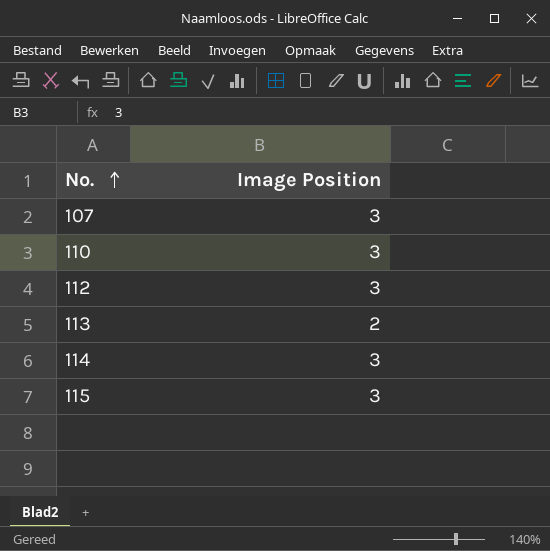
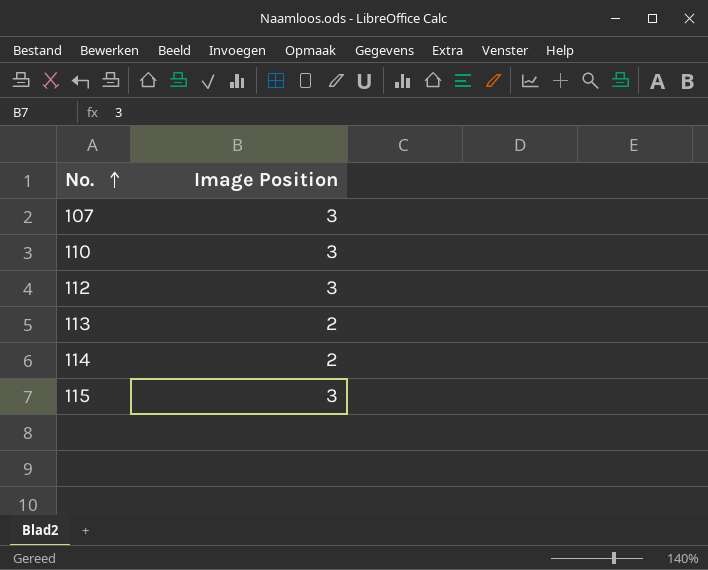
114 | Image Position: 3 -> 2

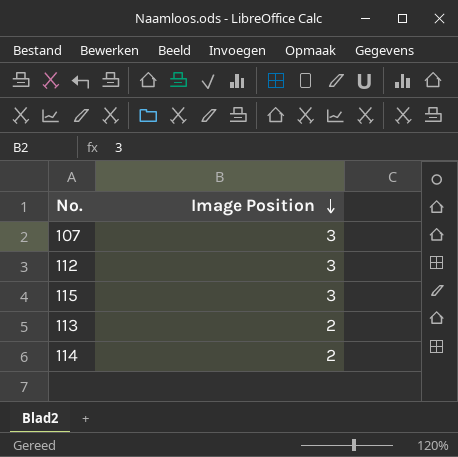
row order: No. ascending -> Image Position descending
row 110: 3 -> none

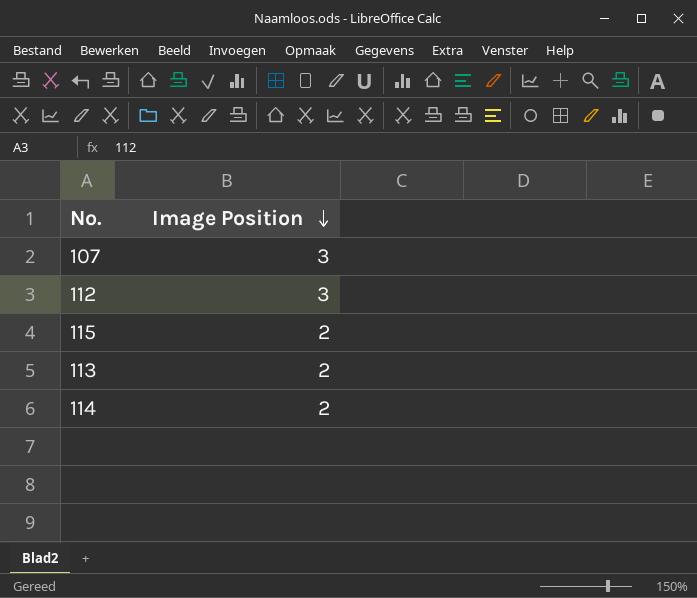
115 | Image Position: 3 -> 2

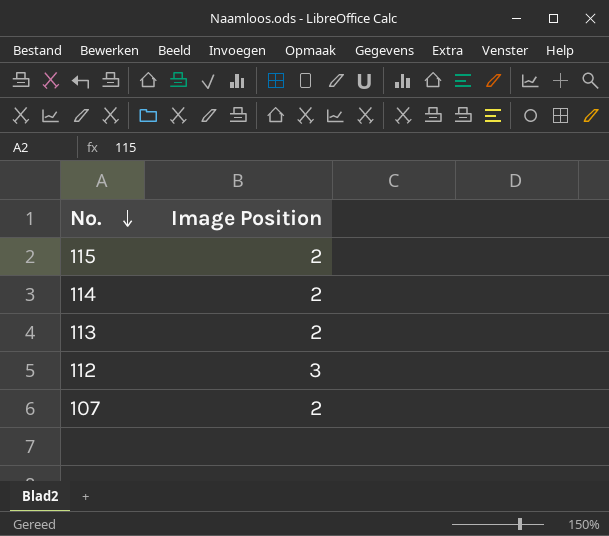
row order: Image Position descending -> No. descending
107 | Image Position: 3 -> 2

